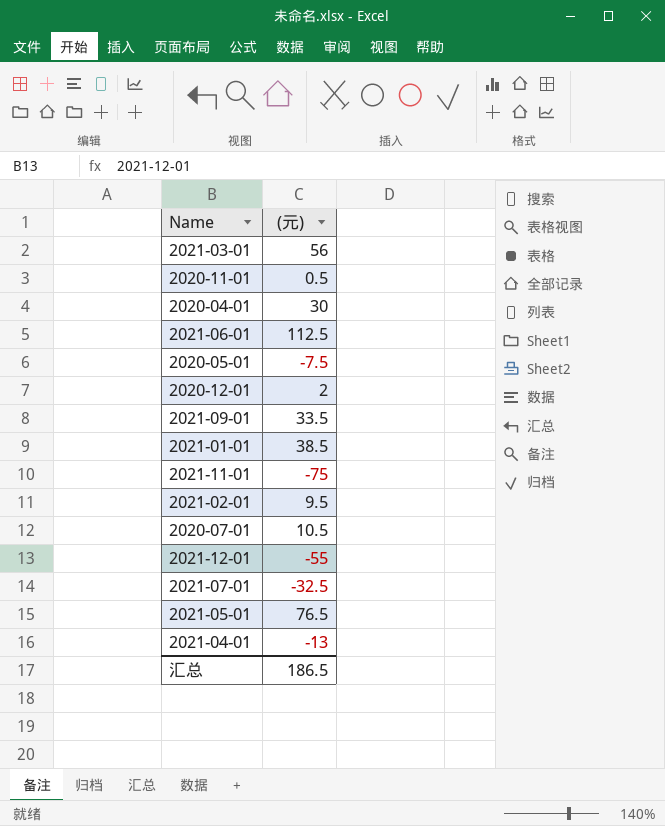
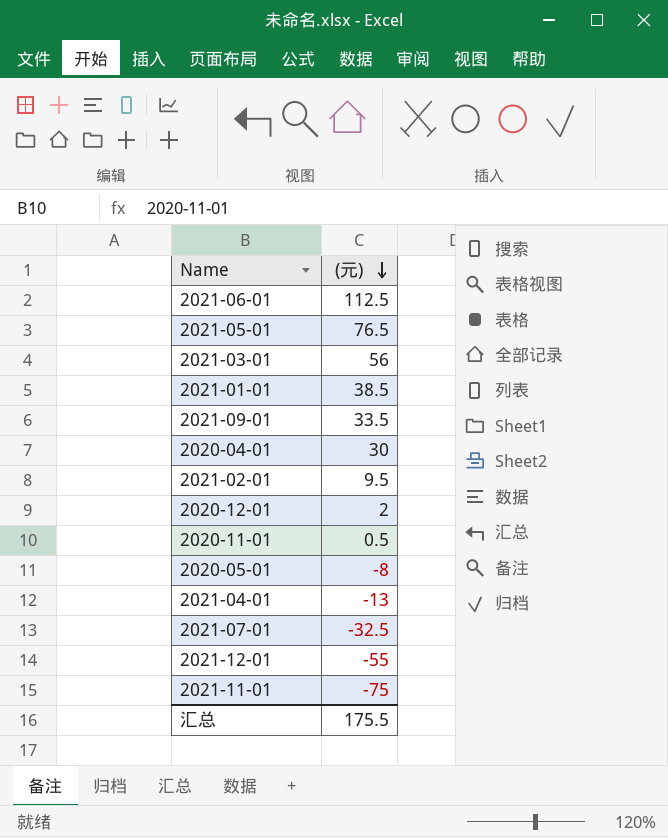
row order: none -> (元) descending
row 2020-07-01: 10.5 -> none
2020-05-01 | (元): -7.5 -> -8
汇总 | (元): 186.5 -> 175.5

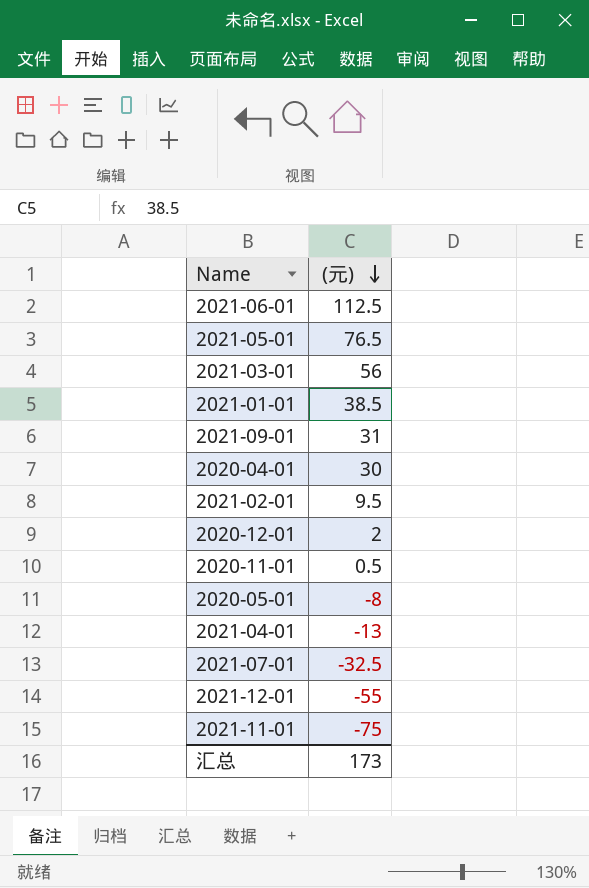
2021-09-01 | (元): 33.5 -> 31
汇总 | (元): 175.5 -> 173

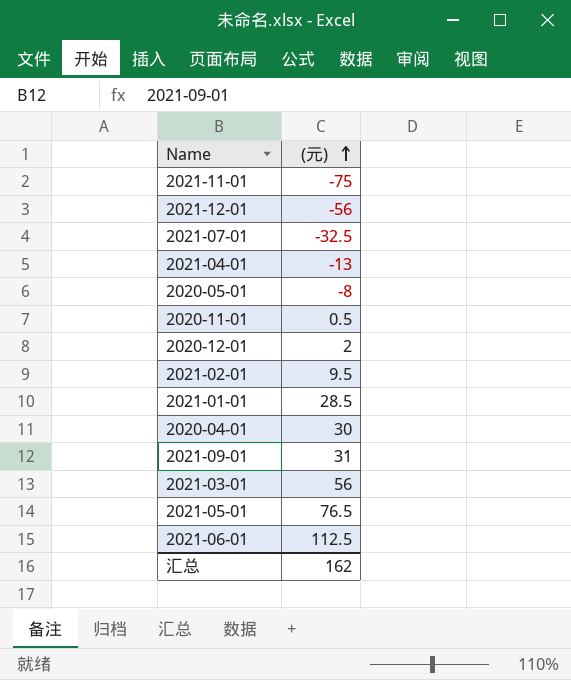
row order: (元) descending -> (元) ascending
2021-12-01 | (元): -55 -> -56
2021-01-01 | (元): 38.5 -> 28.5
汇总 | (元): 173 -> 162

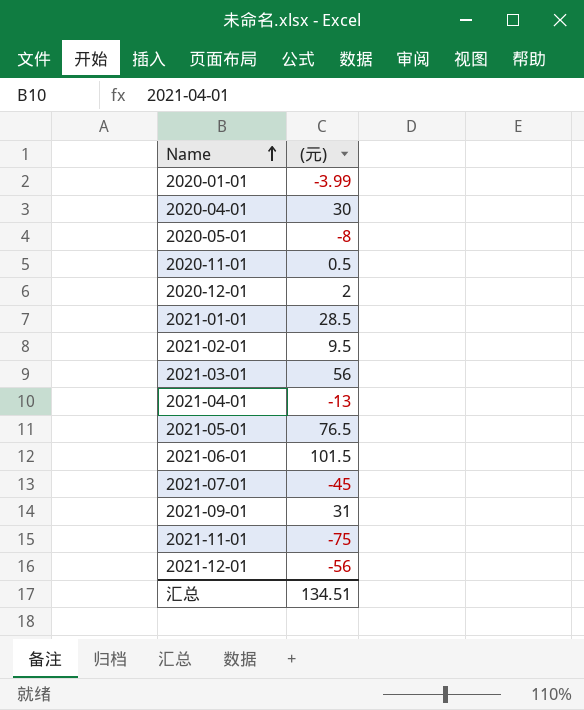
row order: (元) ascending -> Name ascending
row 2020-01-01: none -> -3.99
2021-06-01 | (元): 112.5 -> 101.5
2021-07-01 | (元): -32.5 -> -45
汇总 | (元): 162 -> 134.51

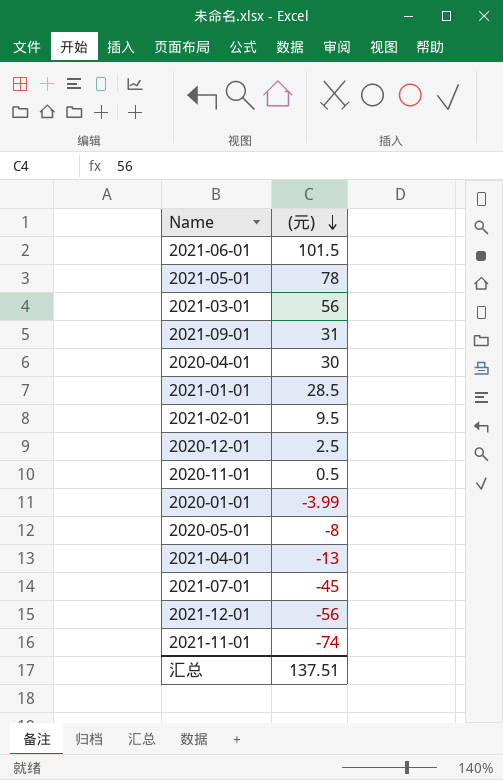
row order: Name ascending -> (元) descending
2021-05-01 | (元): 76.5 -> 78
2020-12-01 | (元): 2 -> 2.5
2021-11-01 | (元): -75 -> -74
汇总 | (元): 134.51 -> 137.51

